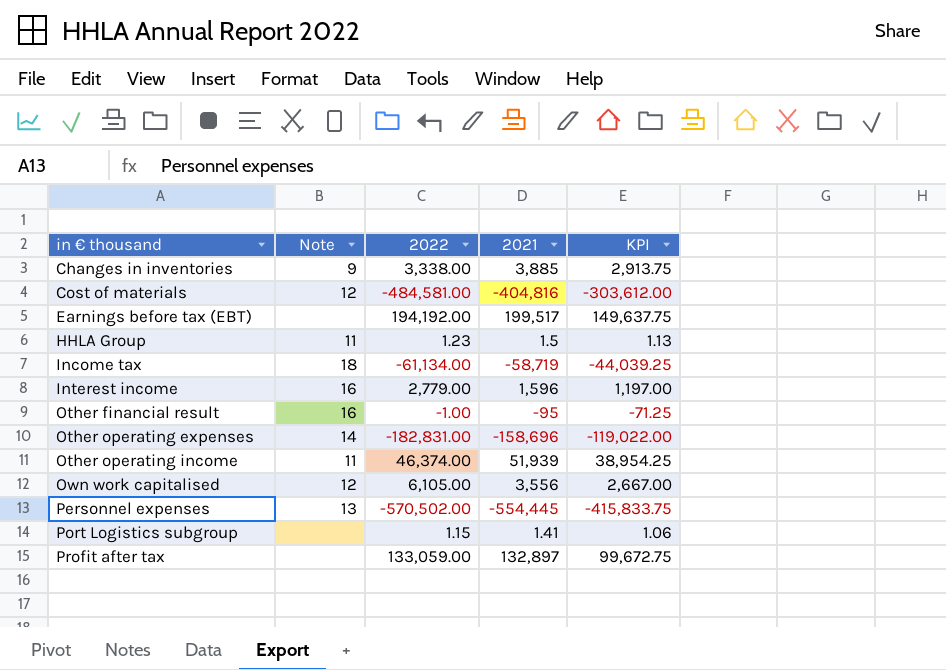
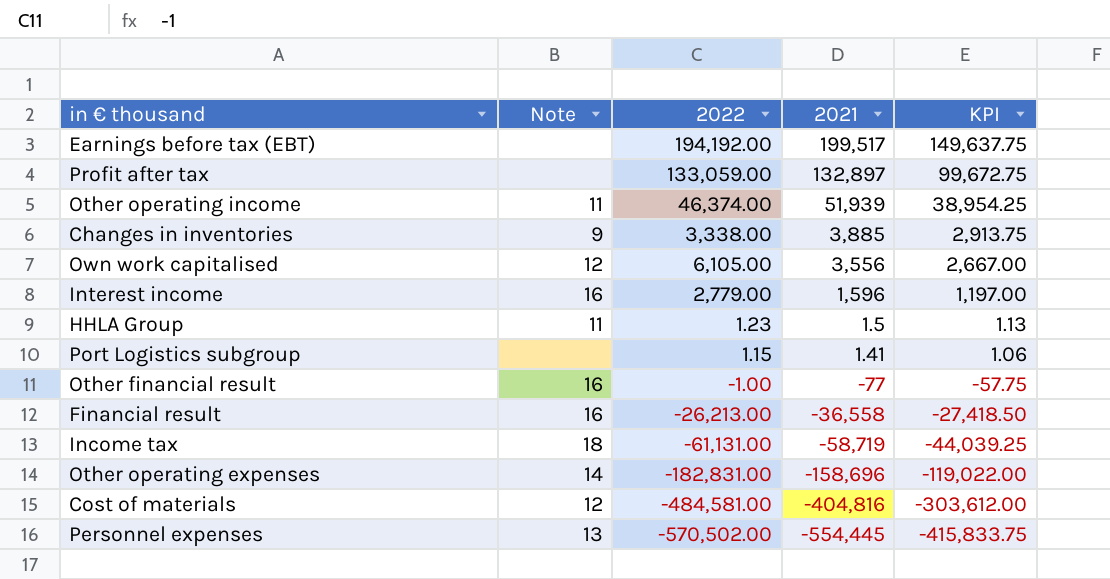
row order: in € thousand ascending -> 2021 descending
Other financial result | 2021: -95 -> -77
Other financial result | KPI: -71.25 -> -57.75
row Financial result: none -> 16 | -26,213.00 | -36,558 | -27,418.50
Income tax | 2022: -61,134.00 -> -61,131.00

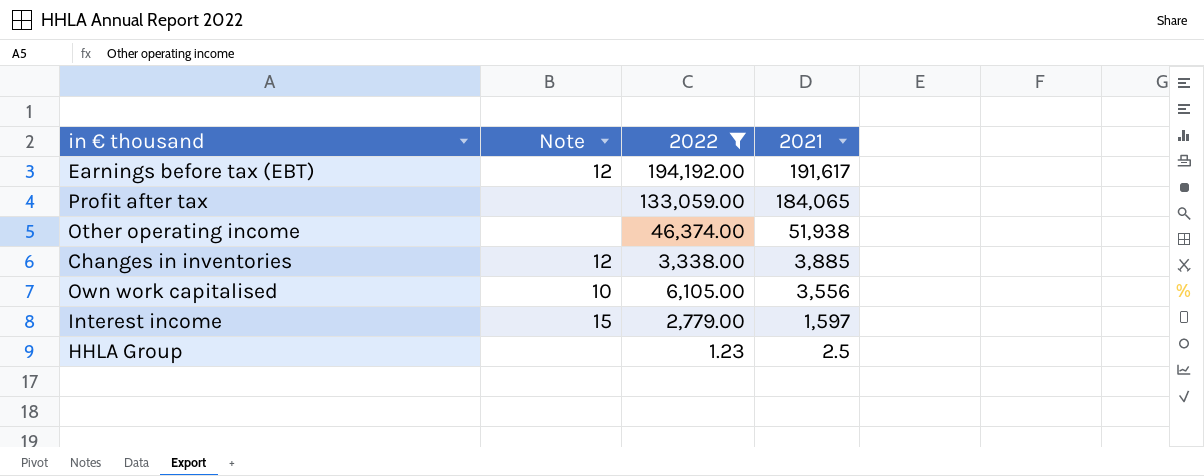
filter: none -> 2022 >= 1.23
column KPI | formula: [2021] * 0.75 -> none
Earnings before tax (EBT) | Note: none -> 12
Earnings before tax (EBT) | 2021: 199,517 -> 191,617
Profit after tax | 2021: 132,897 -> 184,065
Other operating income | Note: 11 -> none
Other operating income | 2021: 51,939 -> 51,938
Changes in inventories | Note: 9 -> 12
Own work capitalised | Note: 12 -> 10
Interest income | Note: 16 -> 15
Interest income | 2021: 1,596 -> 1,597
HHLA Group | Note: 11 -> none
HHLA Group | 2021: 1.5 -> 2.5

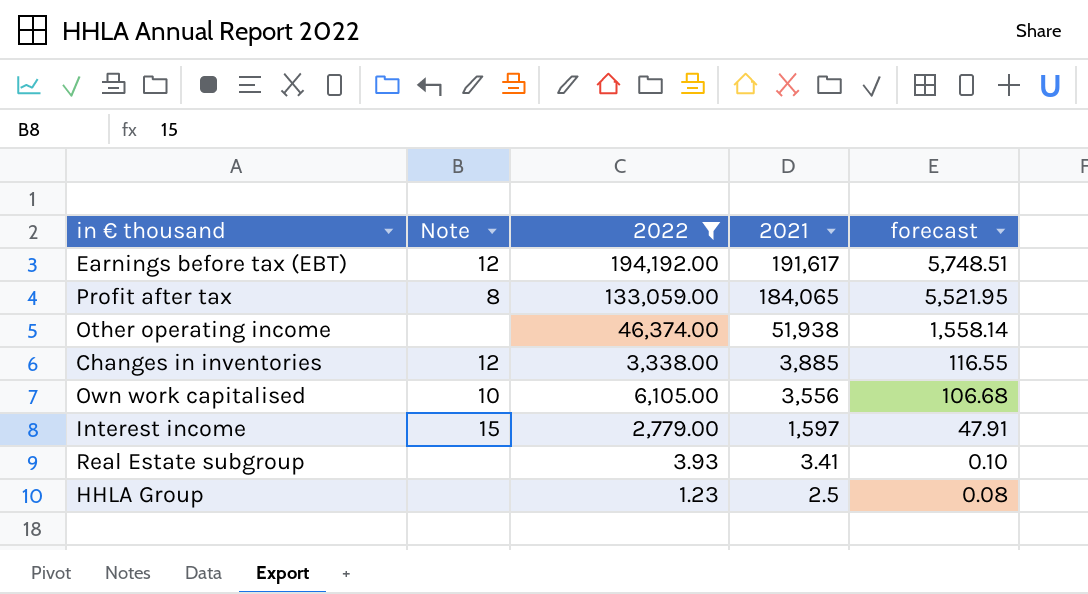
column forecast | formula: none -> [2021] * 0.03
Profit after tax | Note: none -> 8
row Real Estate subgroup: none -> none | 3.93 | 3.41 | 0.10

